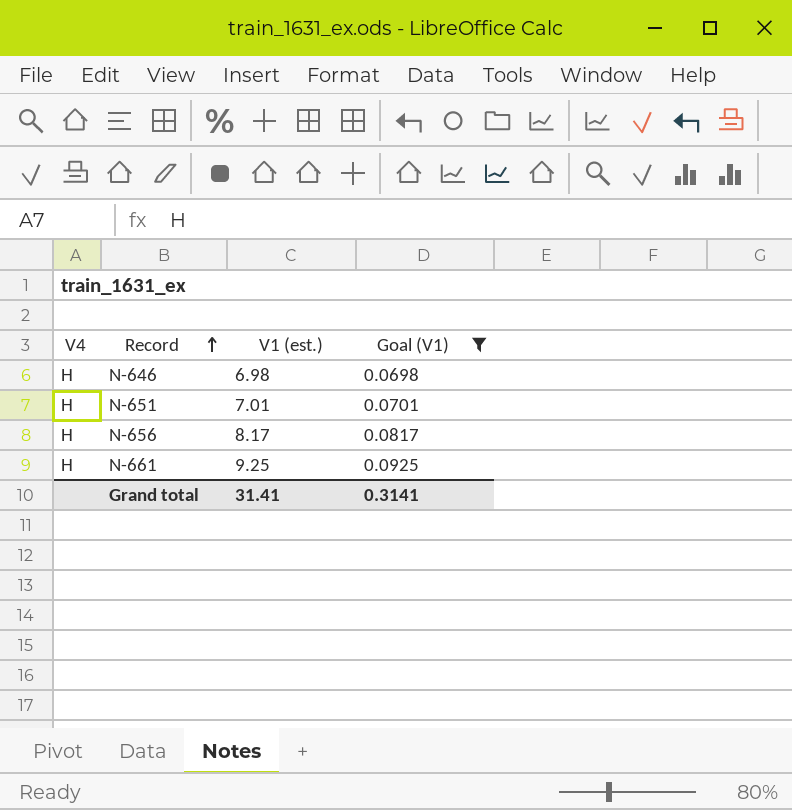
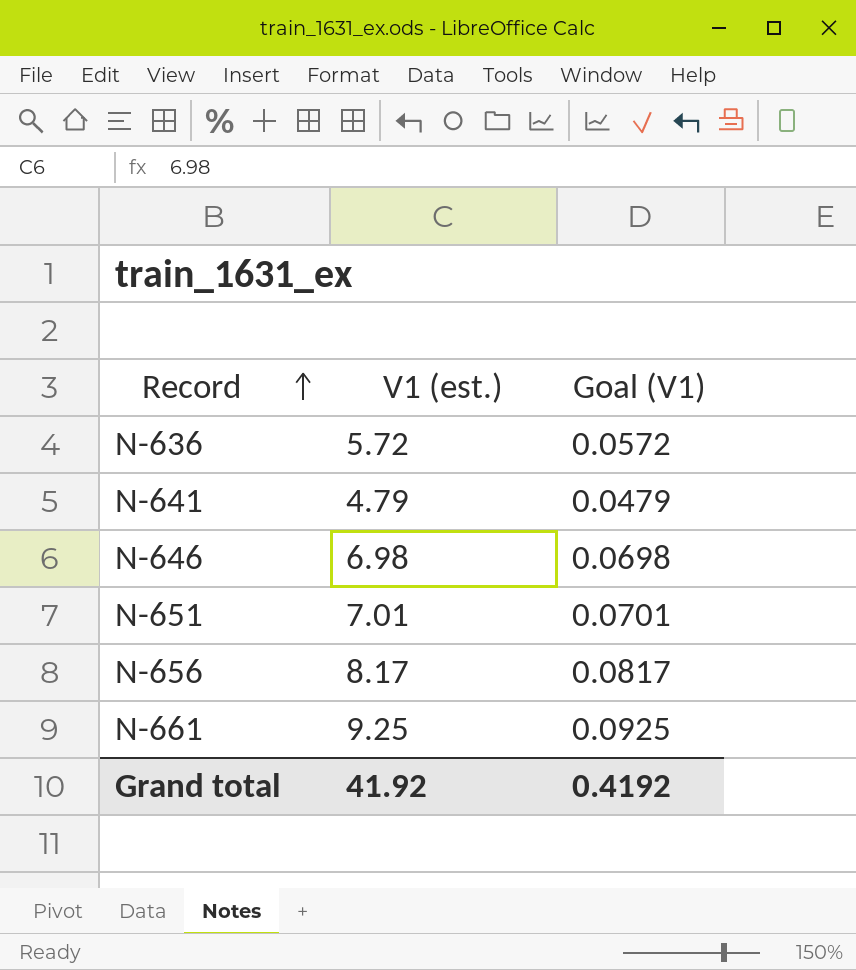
filter: Goal (V1) >= 0.0698 -> none
column V4 | position: 1 -> none
Grand total | V1 (est.): 31.41 -> 41.92
Grand total | Goal (V1): 0.3141 -> 0.4192

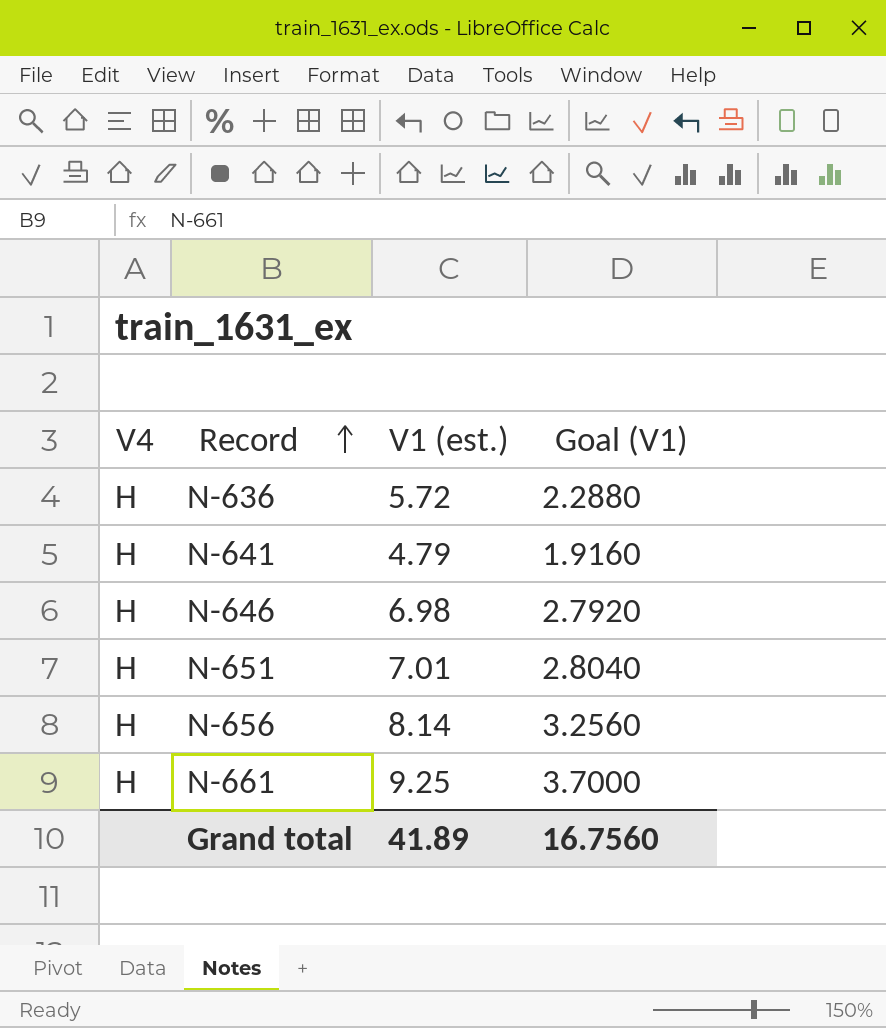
column V4 | position: none -> 1
column Goal (V1) | formula: [V1 (est.)] * 0.01 -> [V1 (est.)] * 0.4
N-656 | V1 (est.): 8.17 -> 8.14
Grand total | V1 (est.): 41.92 -> 41.89
Grand total | Goal (V1): 0.4192 -> 16.7560

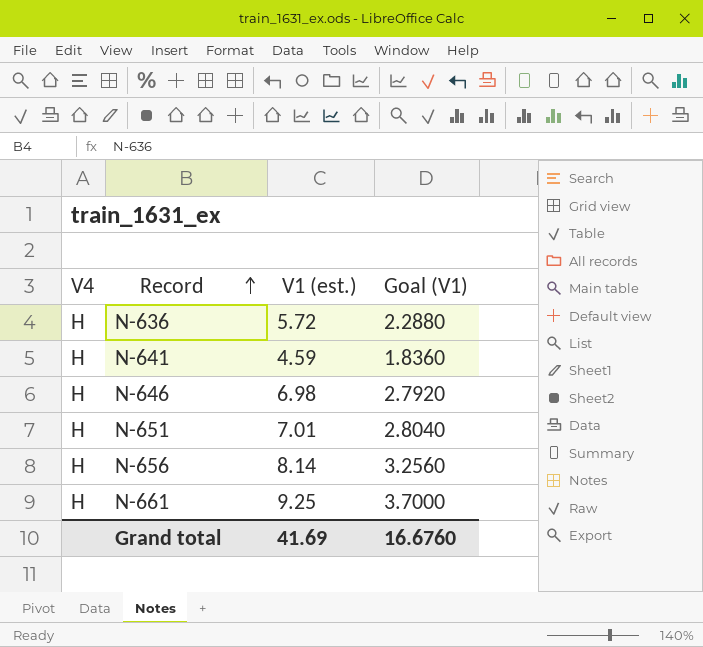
N-641 | V1 (est.): 4.79 -> 4.59
N-641 | Goal (V1): 1.9160 -> 1.8360
Grand total | V1 (est.): 41.89 -> 41.69
Grand total | Goal (V1): 16.7560 -> 16.6760

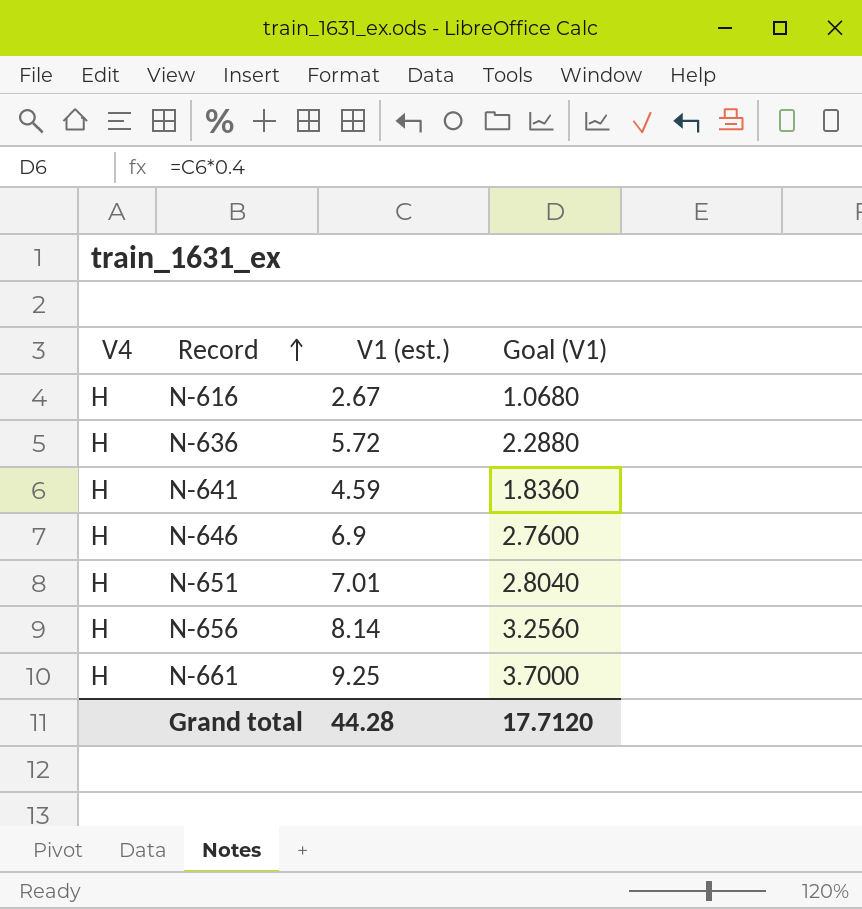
row N-616: none -> H | 2.67 | 1.0680
N-646 | V1 (est.): 6.98 -> 6.9
N-646 | Goal (V1): 2.7920 -> 2.7600
Grand total | V1 (est.): 41.69 -> 44.28
Grand total | Goal (V1): 16.6760 -> 17.7120

